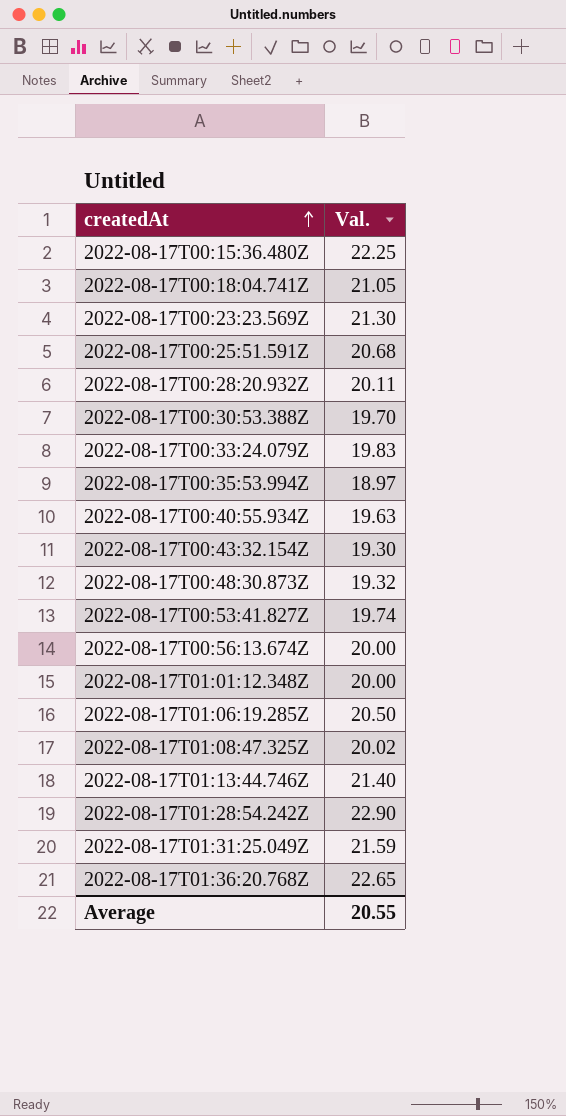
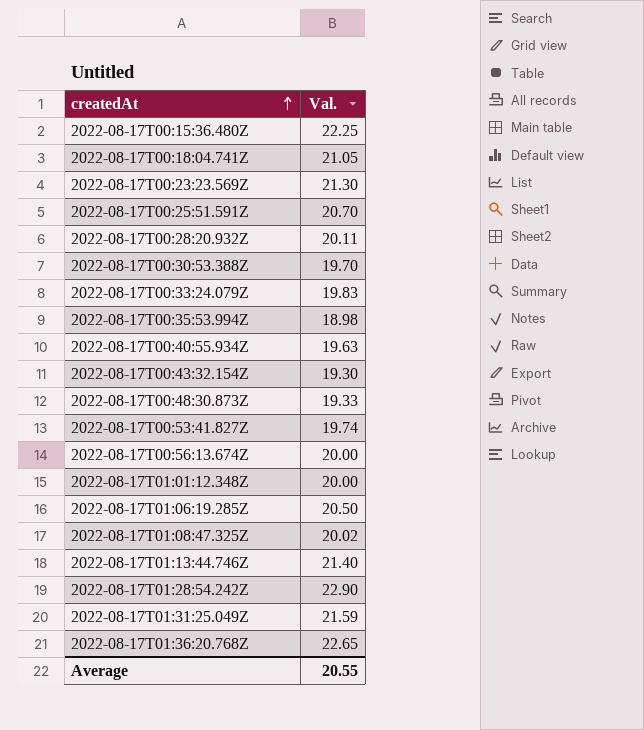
2022-08-17T00:25:51.591Z | Val.: 20.68 -> 20.70
2022-08-17T00:35:53.994Z | Val.: 18.97 -> 18.98
2022-08-17T00:48:30.873Z | Val.: 19.32 -> 19.33

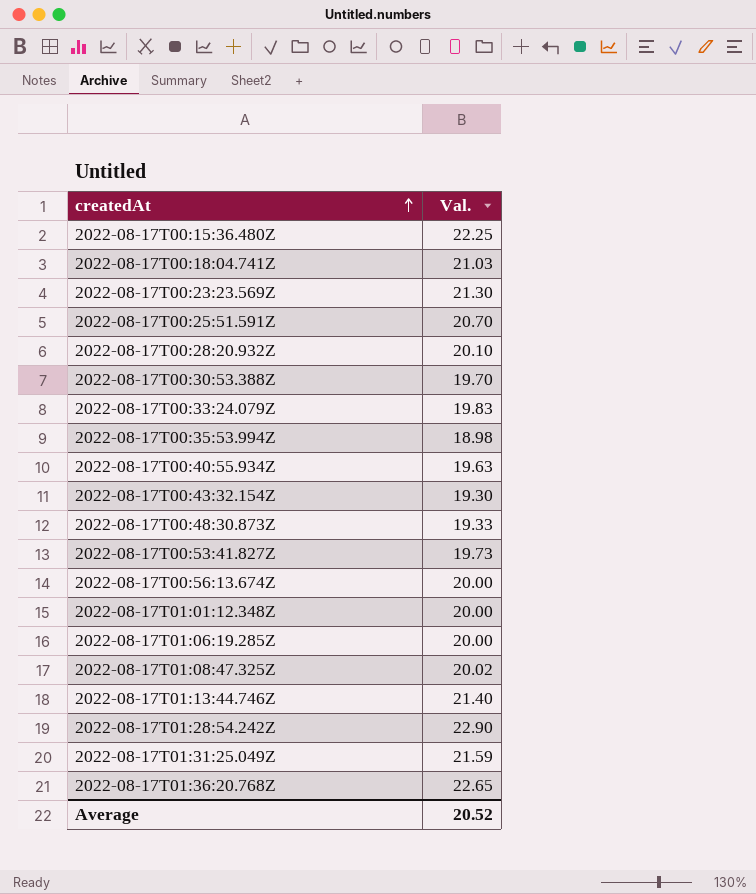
2022-08-17T00:18:04.741Z | Val.: 21.05 -> 21.03
2022-08-17T00:28:20.932Z | Val.: 20.11 -> 20.10
2022-08-17T00:53:41.827Z | Val.: 19.74 -> 19.73
2022-08-17T01:06:19.285Z | Val.: 20.50 -> 20.00
Average | Val.: 20.55 -> 20.52

